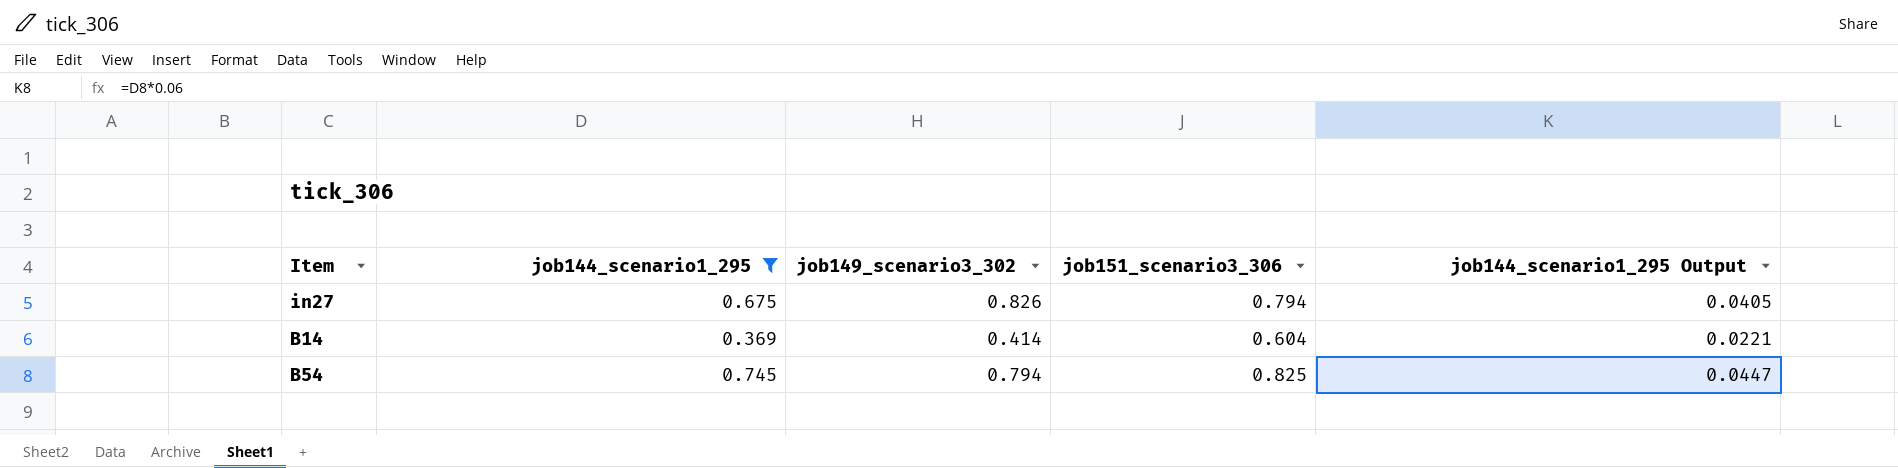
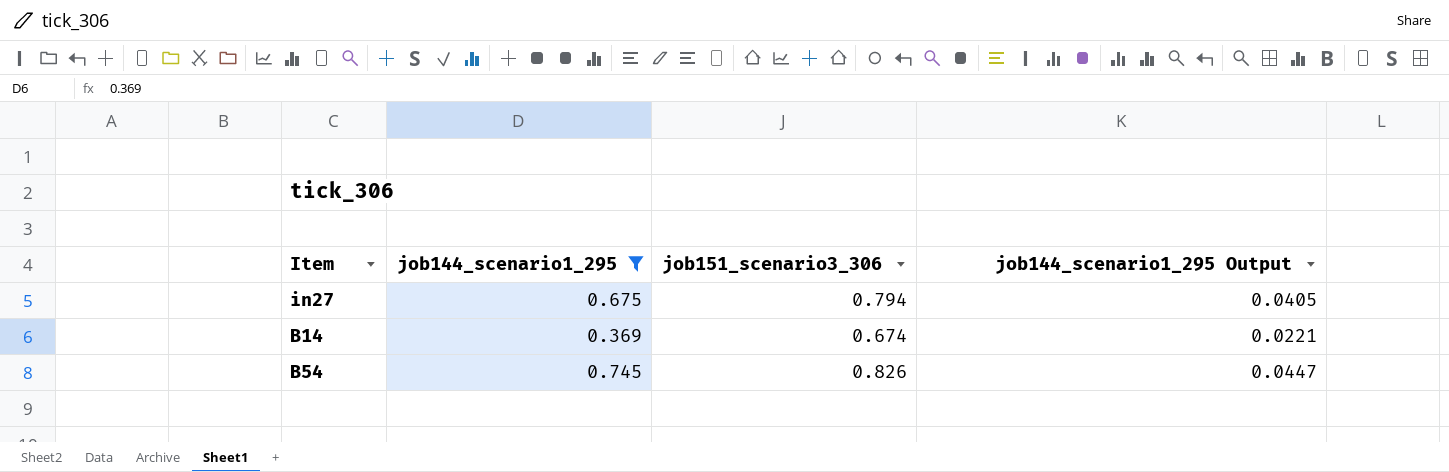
column job149_scenario3_302 | position: 3 -> none
B14 | job151_scenario3_306: 0.604 -> 0.674
B54 | job151_scenario3_306: 0.825 -> 0.826

